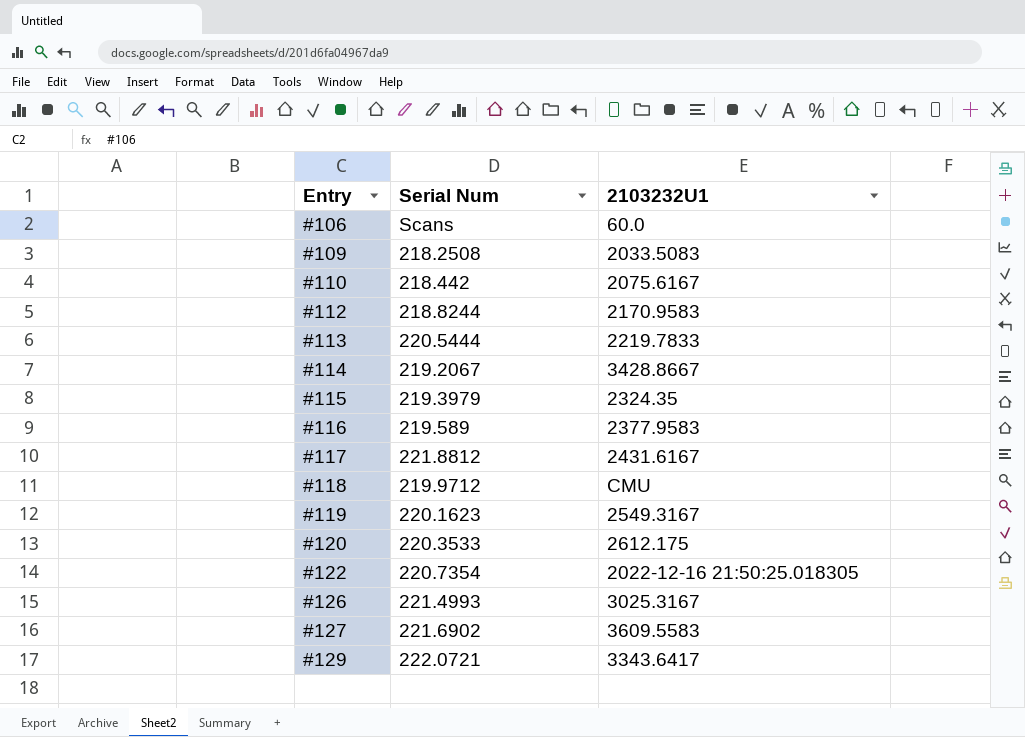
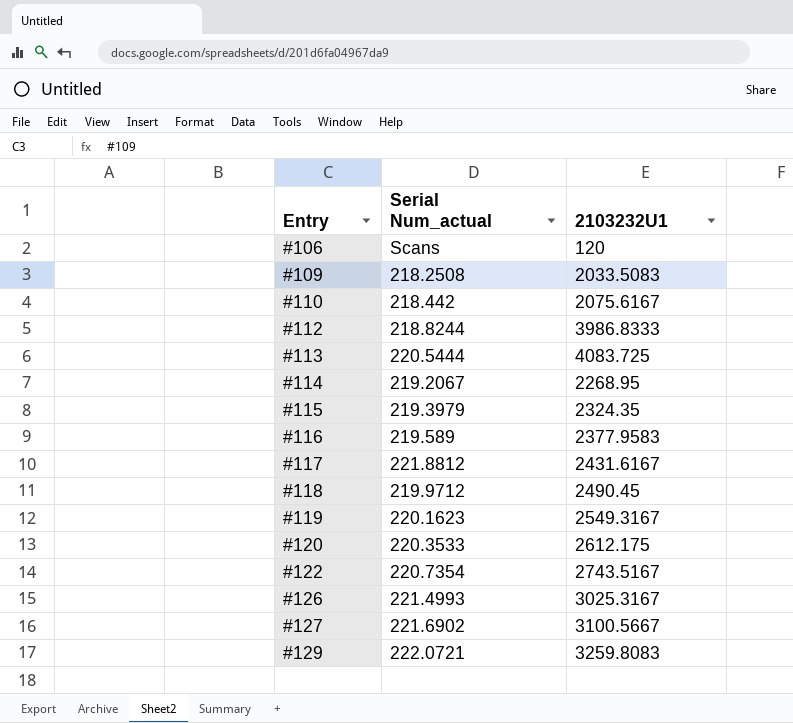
column name: Serial Num -> Serial Num_actual
#106 | 2103232U1: 60.0 -> 120
#112 | 2103232U1: 2170.9583 -> 3986.8333
#113 | 2103232U1: 2219.7833 -> 4083.725
#114 | 2103232U1: 3428.8667 -> 2268.95
#118 | 2103232U1: CMU -> 2490.45
#122 | 2103232U1: 2022-12-16 21:50:25.018305 -> 2743.5167
#127 | 2103232U1: 3609.5583 -> 3100.5667
#129 | 2103232U1: 3343.6417 -> 3259.8083

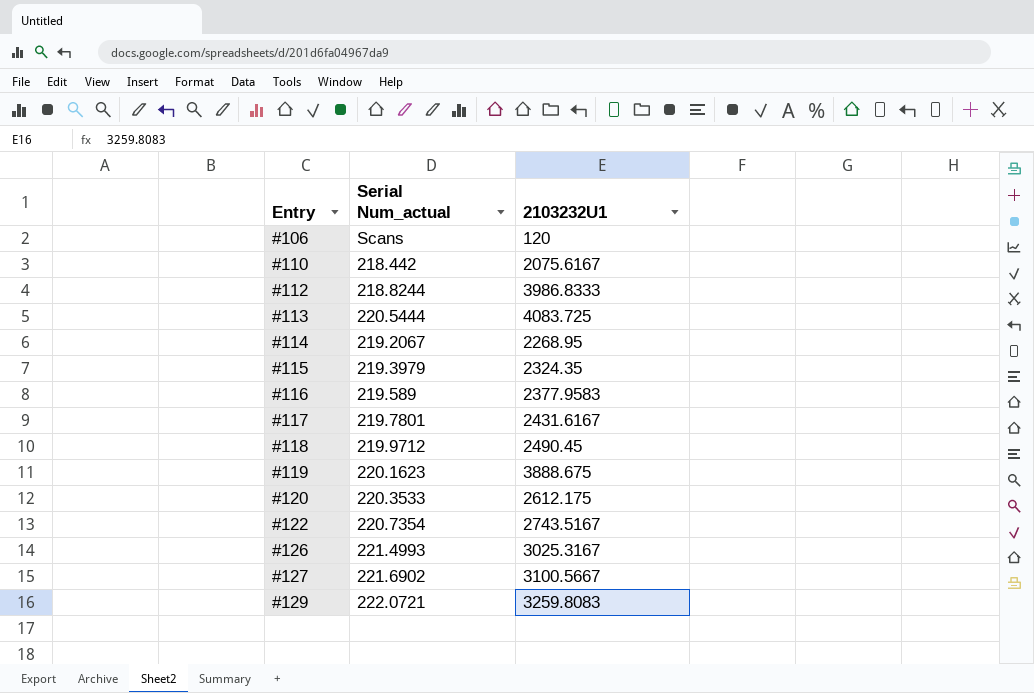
row #109: 218.2508 | 2033.5083 -> none
#117 | Serial Num_actual: 221.8812 -> 219.7801
#119 | 2103232U1: 2549.3167 -> 3888.675

